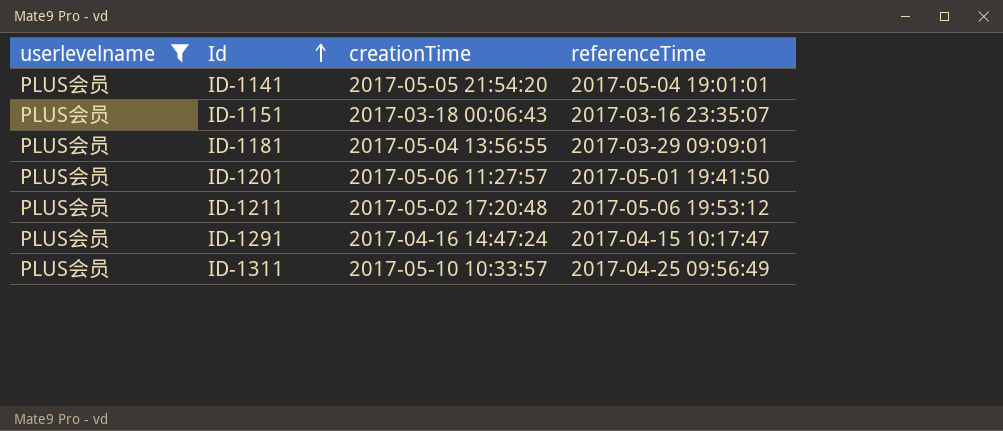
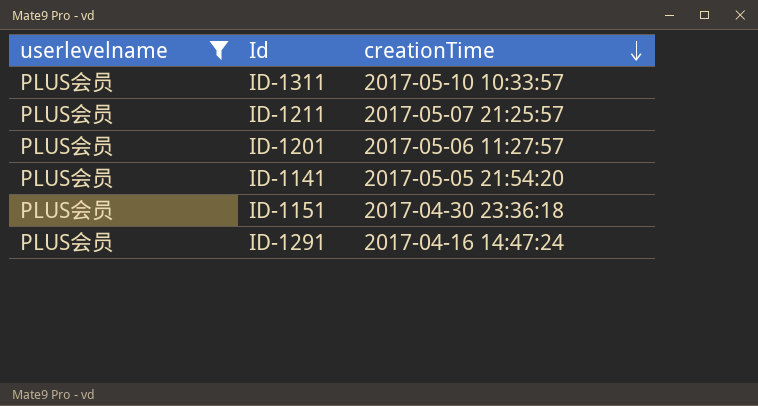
row order: Id ascending -> creationTime descending
column referenceTime | position: 4 -> none
row ID-1181: PLUS会员 | 2017-05-04 13:56:55 | 2017-03-29 09:09:01 -> none
ID-1211 | creationTime: 2017-05-02 17:20:48 -> 2017-05-07 21:25:57
ID-1151 | creationTime: 2017-03-18 00:06:43 -> 2017-04-30 23:36:18

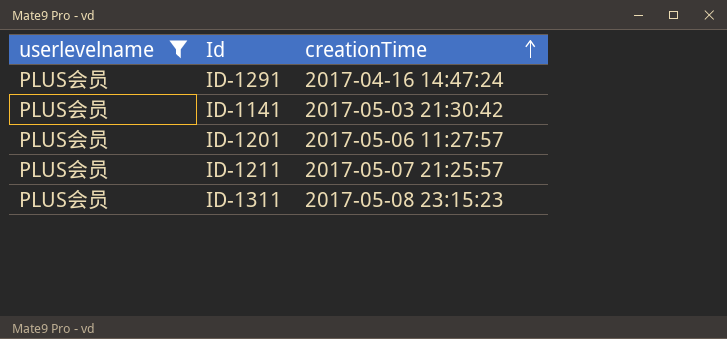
row order: creationTime descending -> creationTime ascending
row ID-1151: PLUS会员 | 2017-04-30 23:36:18 -> none
ID-1141 | creationTime: 2017-05-05 21:54:20 -> 2017-05-03 21:30:42
ID-1311 | creationTime: 2017-05-10 10:33:57 -> 2017-05-08 23:15:23

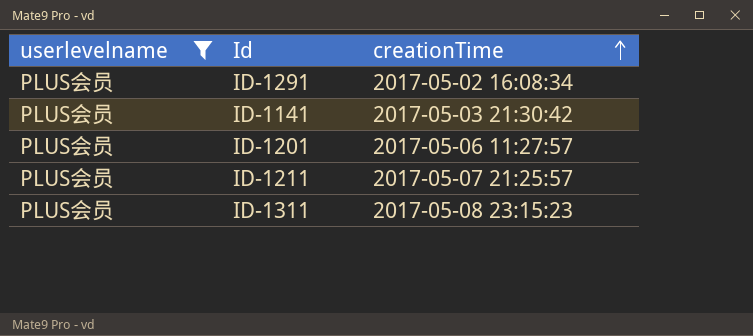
ID-1291 | creationTime: 2017-04-16 14:47:24 -> 2017-05-02 16:08:34

